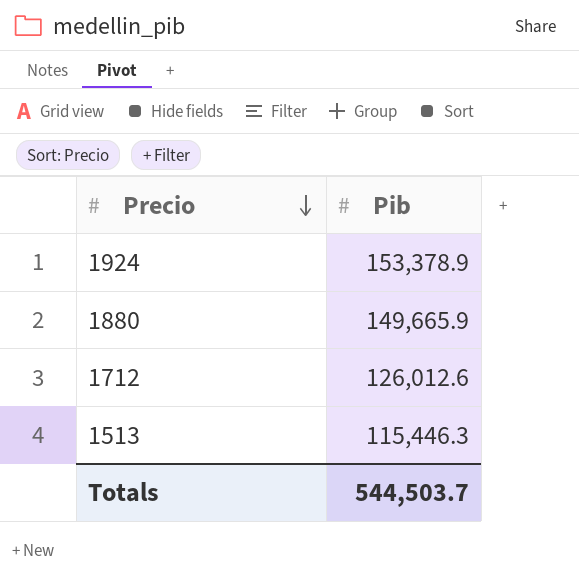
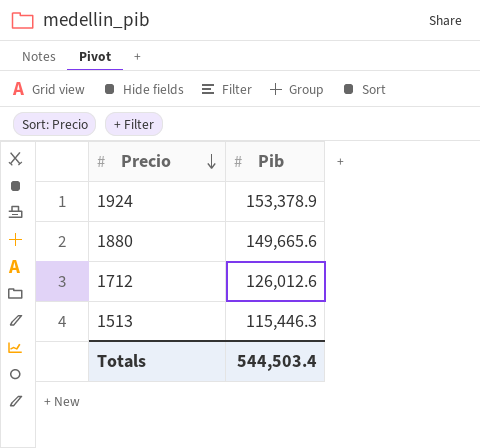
1880 | Pib: 149,665.9 -> 149,665.6
Totals | Pib: 544,503.7 -> 544,503.4

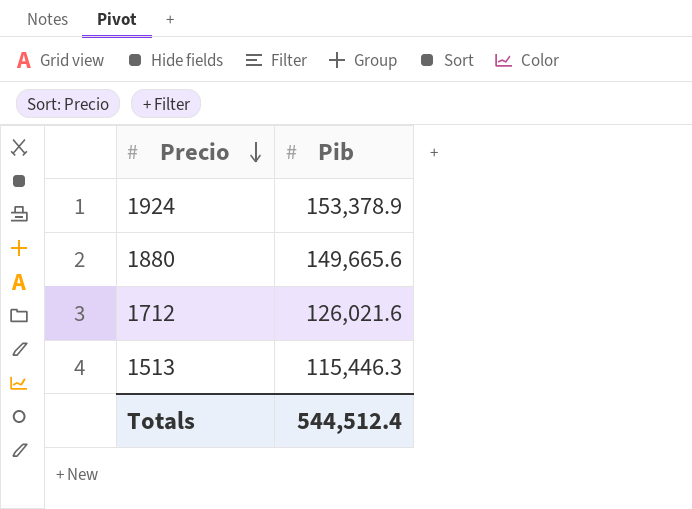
1712 | Pib: 126,012.6 -> 126,021.6
Totals | Pib: 544,503.4 -> 544,512.4

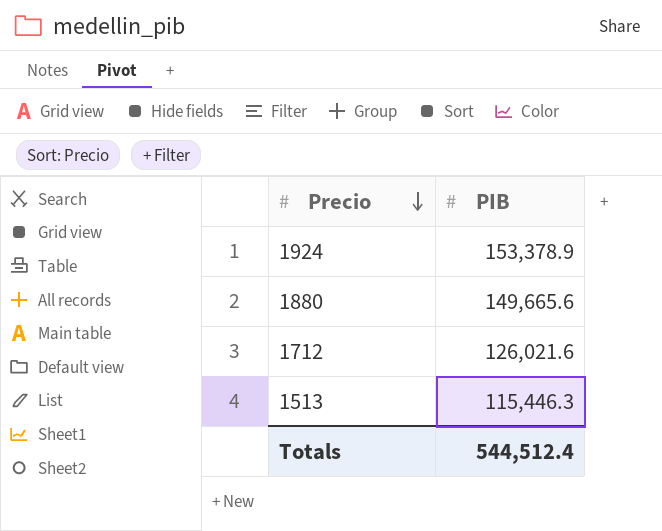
column name: Pib -> PIB

